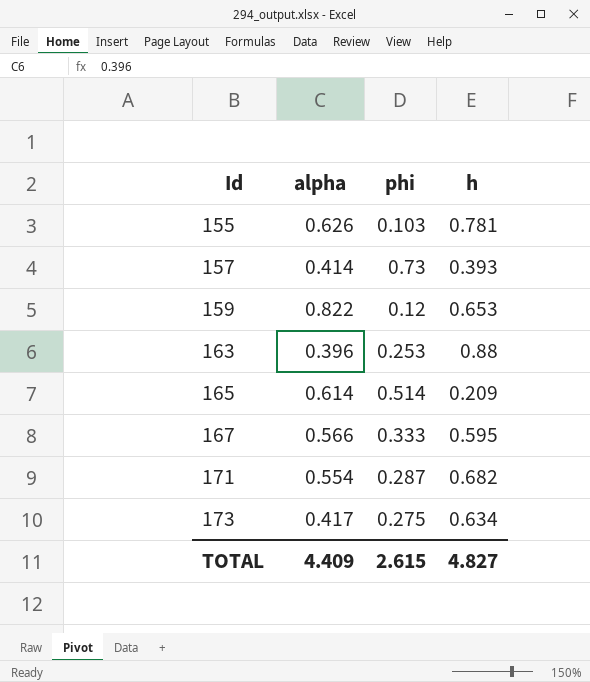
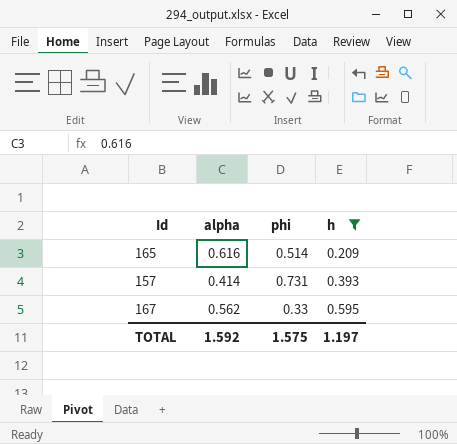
filter: none -> h <= 0.595
row order: Id ascending -> h ascending
165 | alpha: 0.614 -> 0.616
157 | phi: 0.73 -> 0.731
167 | alpha: 0.566 -> 0.562
167 | phi: 0.333 -> 0.33
TOTAL | alpha: 4.409 -> 1.592
TOTAL | phi: 2.615 -> 1.575
TOTAL | h: 4.827 -> 1.197

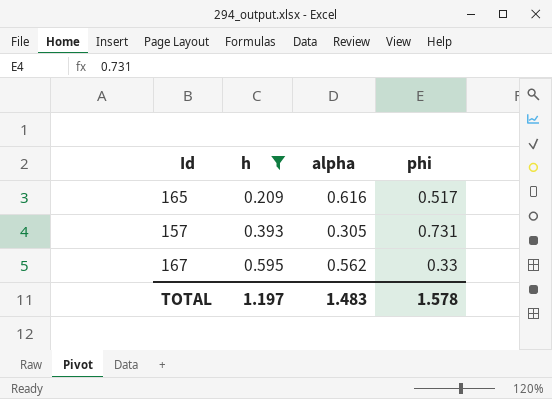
column h | position: 4 -> 2
165 | phi: 0.514 -> 0.517
157 | alpha: 0.414 -> 0.305
TOTAL | alpha: 1.592 -> 1.483
TOTAL | phi: 1.575 -> 1.578

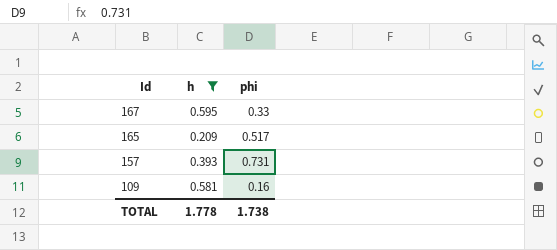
row order: h ascending -> Id descending
column alpha | position: 3 -> none
row 109: none -> 0.581 | 0.16
TOTAL | h: 1.197 -> 1.778
TOTAL | phi: 1.578 -> 1.738

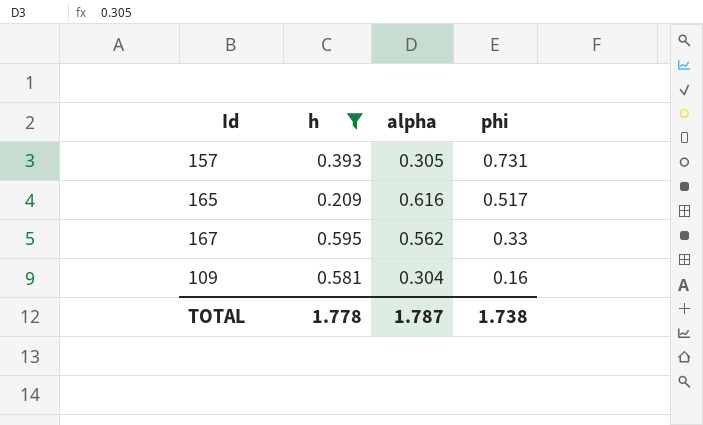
row order: Id descending -> phi descending
column alpha | position: none -> 3

